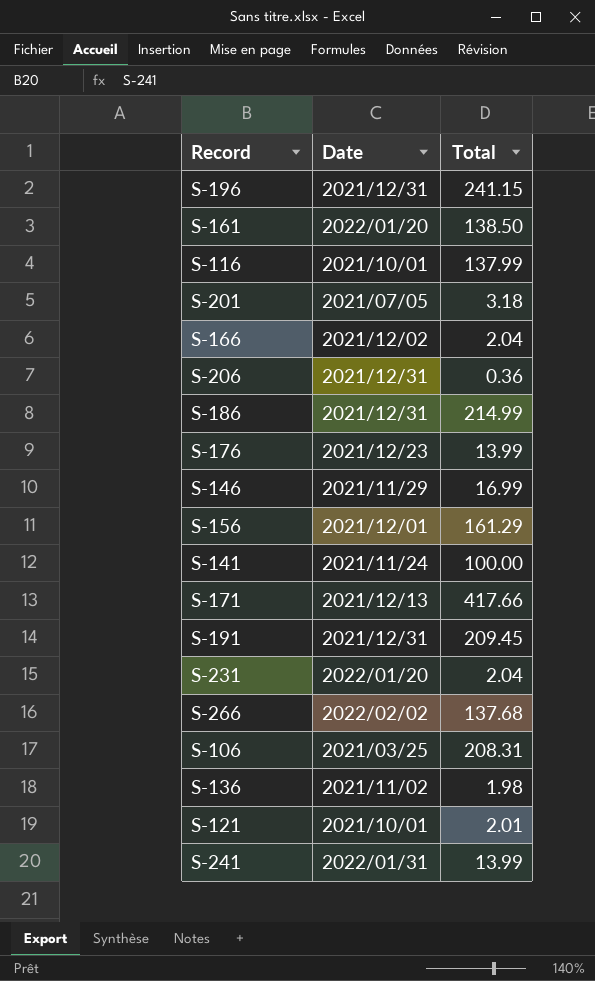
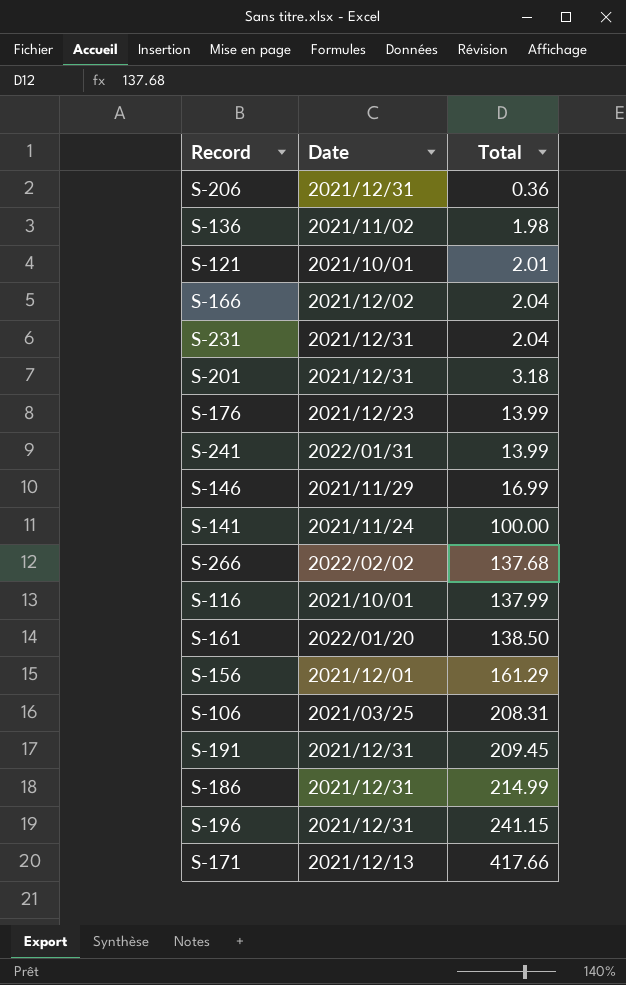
row order: none -> Total ascending
S-231 | Date: 2022/01/20 -> 2021/12/31
S-201 | Date: 2021/07/05 -> 2021/12/31

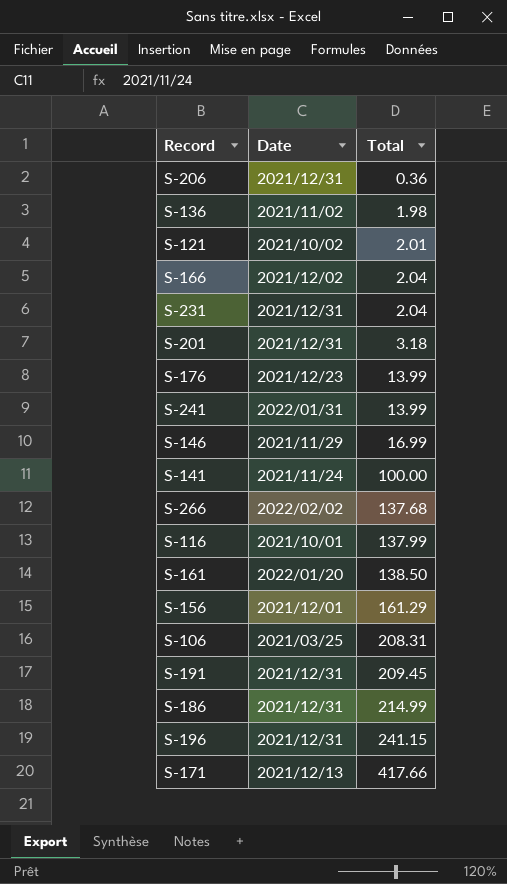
S-121 | Date: 2021/10/01 -> 2021/10/02

